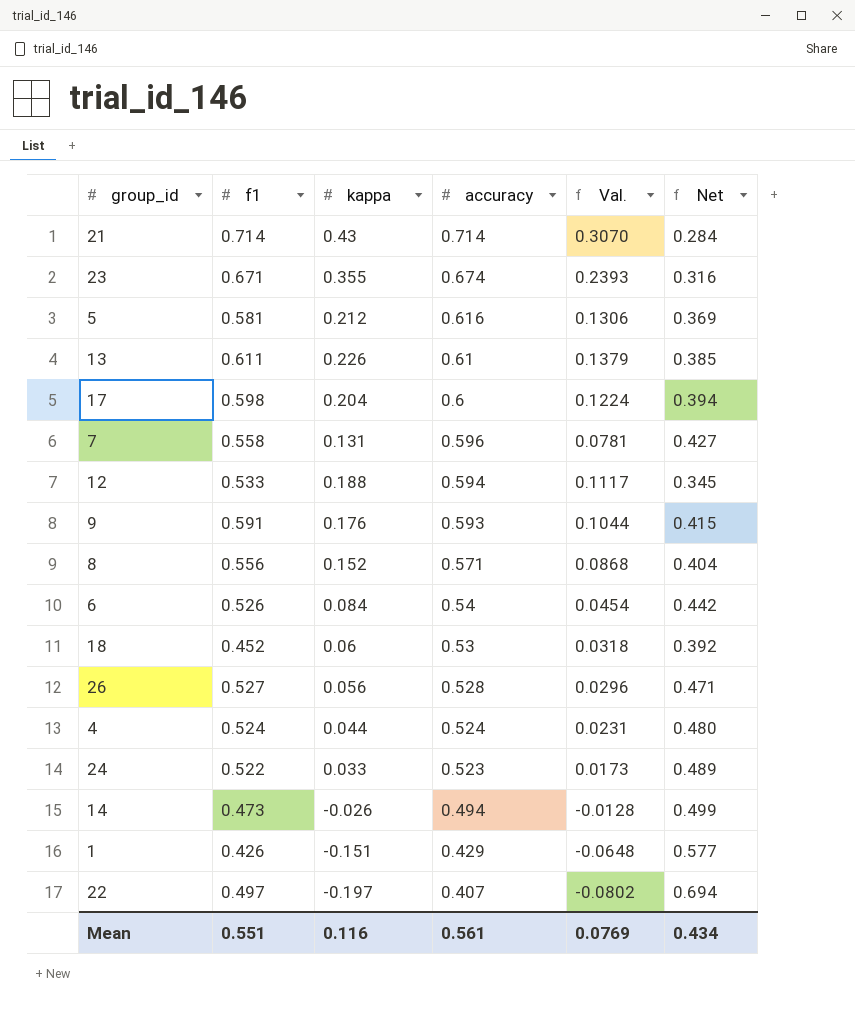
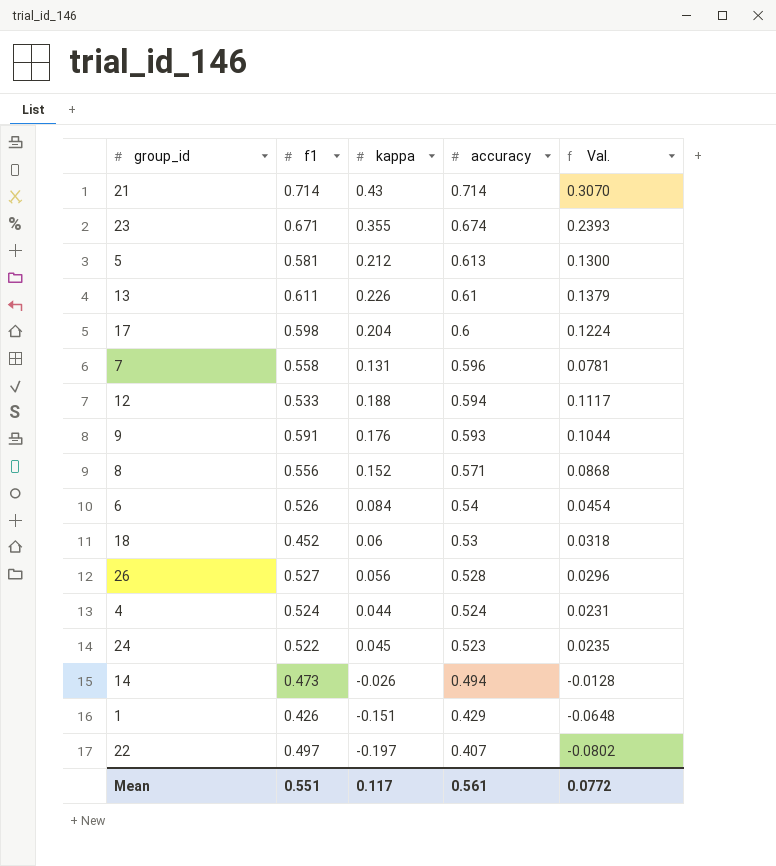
column Net | formula: [f1] - [kappa] -> none
5 | accuracy: 0.616 -> 0.613
5 | Val.: 0.1306 -> 0.1300
24 | kappa: 0.033 -> 0.045
24 | Val.: 0.0173 -> 0.0235
Mean | kappa: 0.116 -> 0.117
Mean | Val.: 0.0769 -> 0.0772

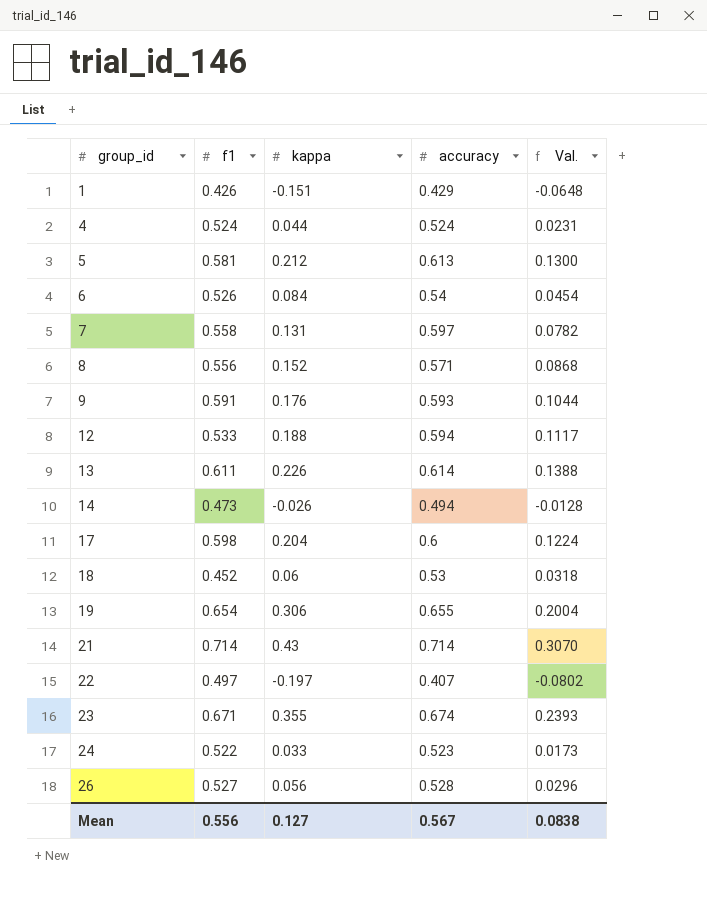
row order: accuracy descending -> group_id ascending
7 | accuracy: 0.596 -> 0.597
7 | Val.: 0.0781 -> 0.0782
13 | accuracy: 0.61 -> 0.614
13 | Val.: 0.1379 -> 0.1388
row 19: none -> 0.654 | 0.306 | 0.655 | 0.2004
24 | kappa: 0.045 -> 0.033
24 | Val.: 0.0235 -> 0.0173
Mean | f1: 0.551 -> 0.556
Mean | kappa: 0.117 -> 0.127
Mean | accuracy: 0.561 -> 0.567
Mean | Val.: 0.0772 -> 0.0838

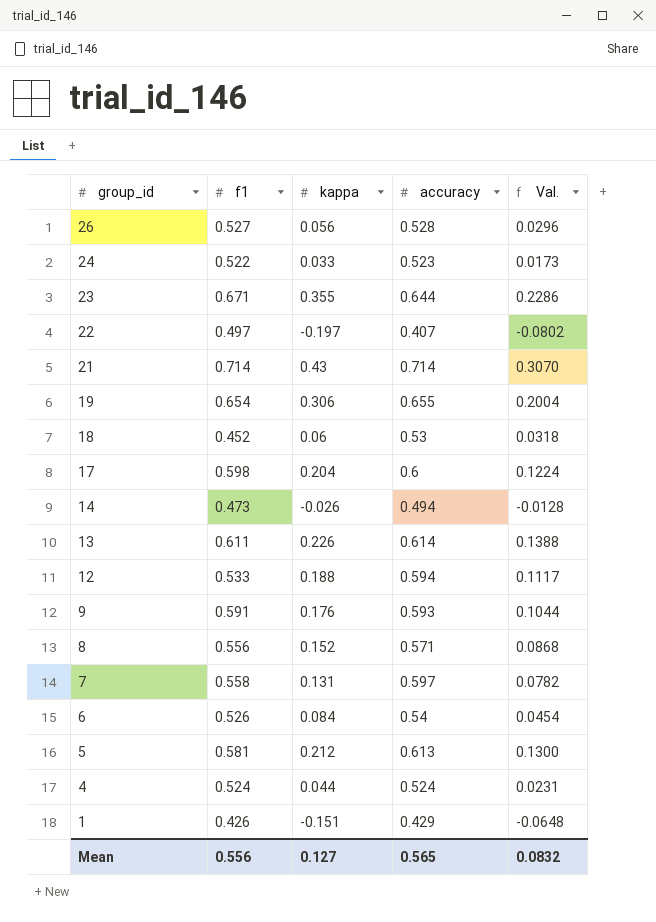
row order: group_id ascending -> group_id descending
23 | accuracy: 0.674 -> 0.644
23 | Val.: 0.2393 -> 0.2286
Mean | accuracy: 0.567 -> 0.565
Mean | Val.: 0.0838 -> 0.0832

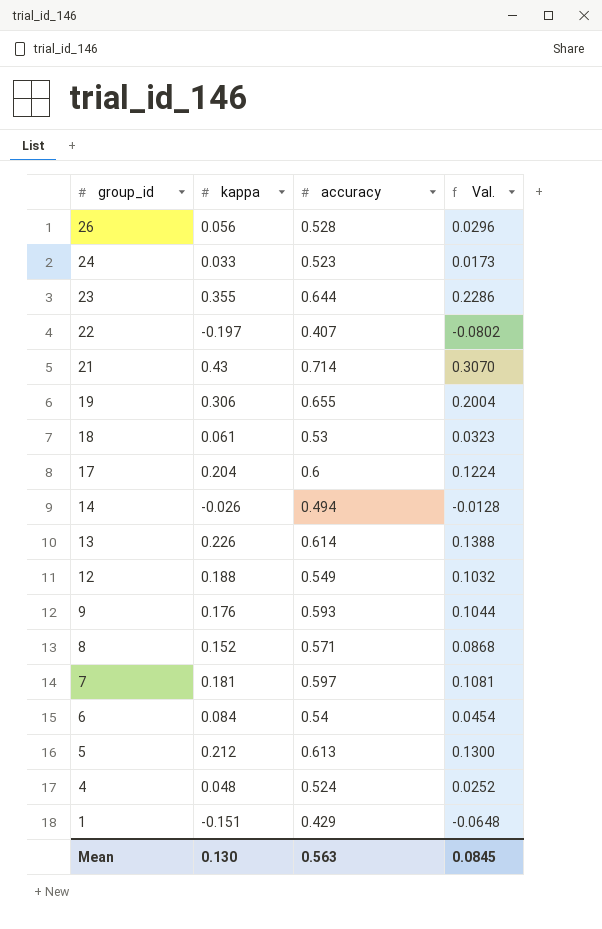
column f1 | position: 2 -> none
18 | kappa: 0.06 -> 0.061
18 | Val.: 0.0318 -> 0.0323
12 | accuracy: 0.594 -> 0.549
12 | Val.: 0.1117 -> 0.1032
7 | kappa: 0.131 -> 0.181
7 | Val.: 0.0782 -> 0.1081
4 | kappa: 0.044 -> 0.048
4 | Val.: 0.0231 -> 0.0252
Mean | kappa: 0.127 -> 0.130
Mean | accuracy: 0.565 -> 0.563
Mean | Val.: 0.0832 -> 0.0845

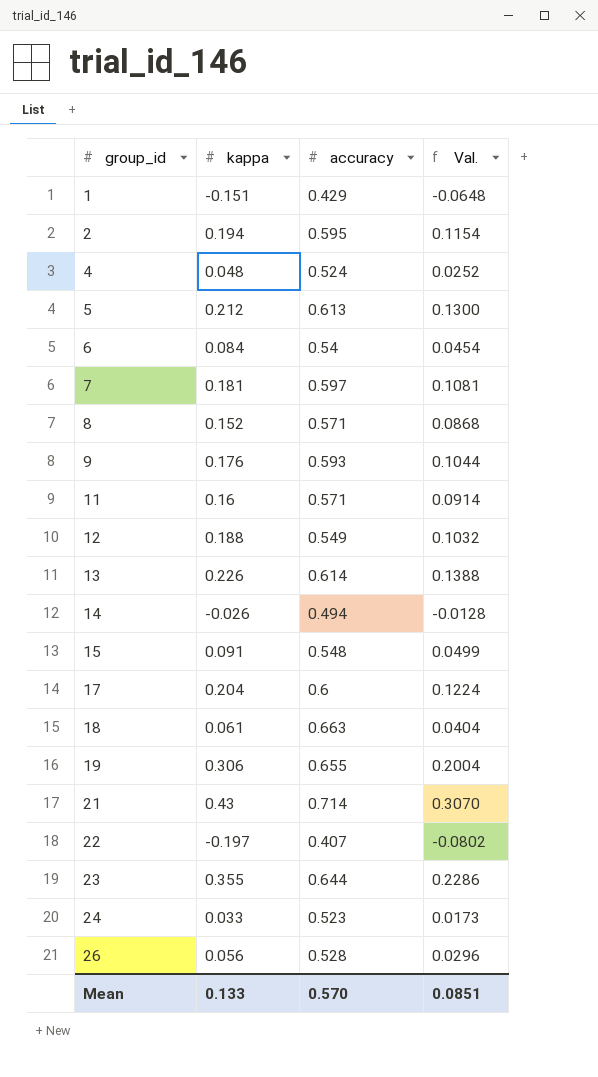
row order: group_id descending -> group_id ascending
row 2: none -> 0.194 | 0.595 | 0.1154
row 11: none -> 0.16 | 0.571 | 0.0914
row 15: none -> 0.091 | 0.548 | 0.0499
18 | accuracy: 0.53 -> 0.663
18 | Val.: 0.0323 -> 0.0404
Mean | kappa: 0.130 -> 0.133
Mean | accuracy: 0.563 -> 0.570
Mean | Val.: 0.0845 -> 0.0851

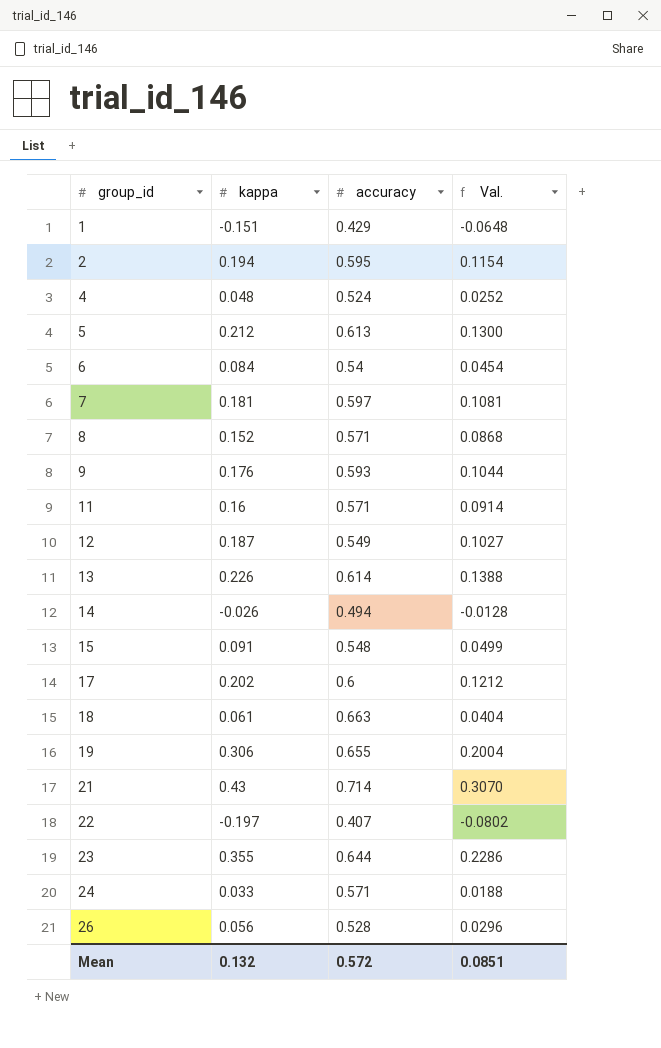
12 | kappa: 0.188 -> 0.187
12 | Val.: 0.1032 -> 0.1027
17 | kappa: 0.204 -> 0.202
17 | Val.: 0.1224 -> 0.1212
24 | accuracy: 0.523 -> 0.571
24 | Val.: 0.0173 -> 0.0188
Mean | kappa: 0.133 -> 0.132
Mean | accuracy: 0.570 -> 0.572

